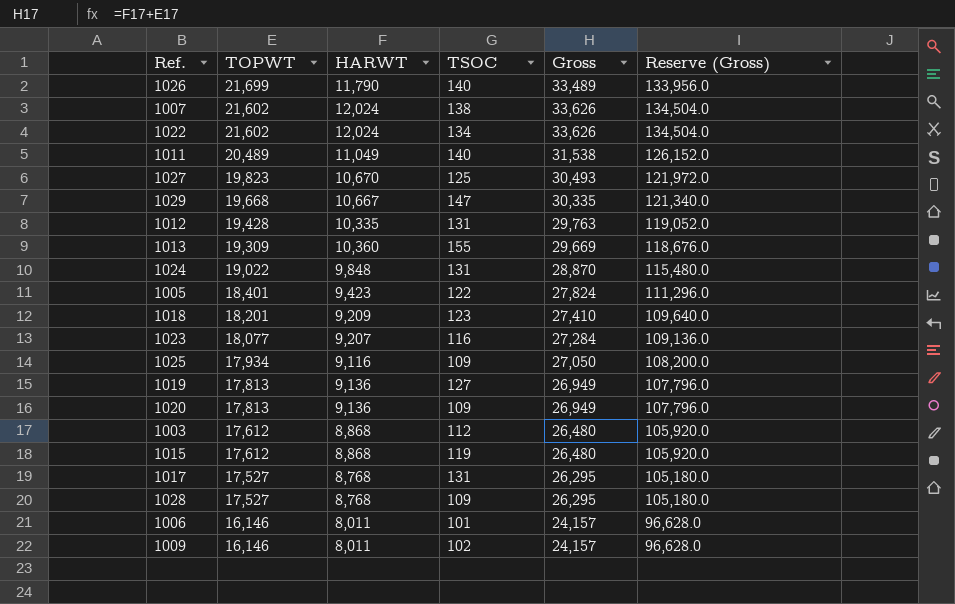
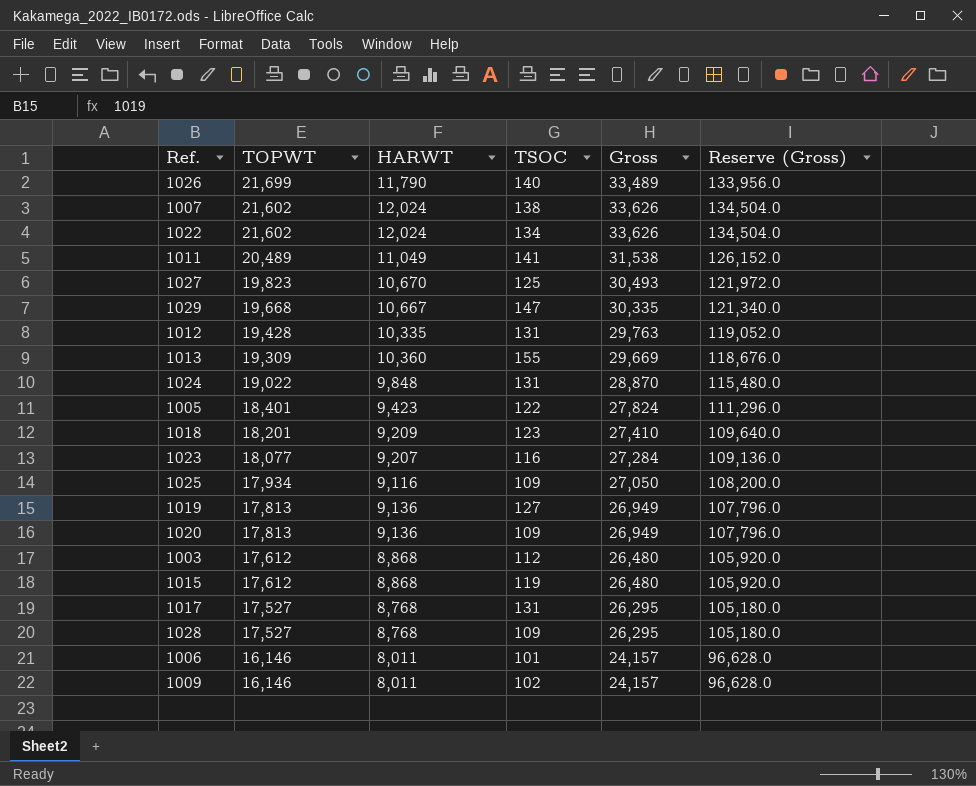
1011 | TSOC: 140 -> 141

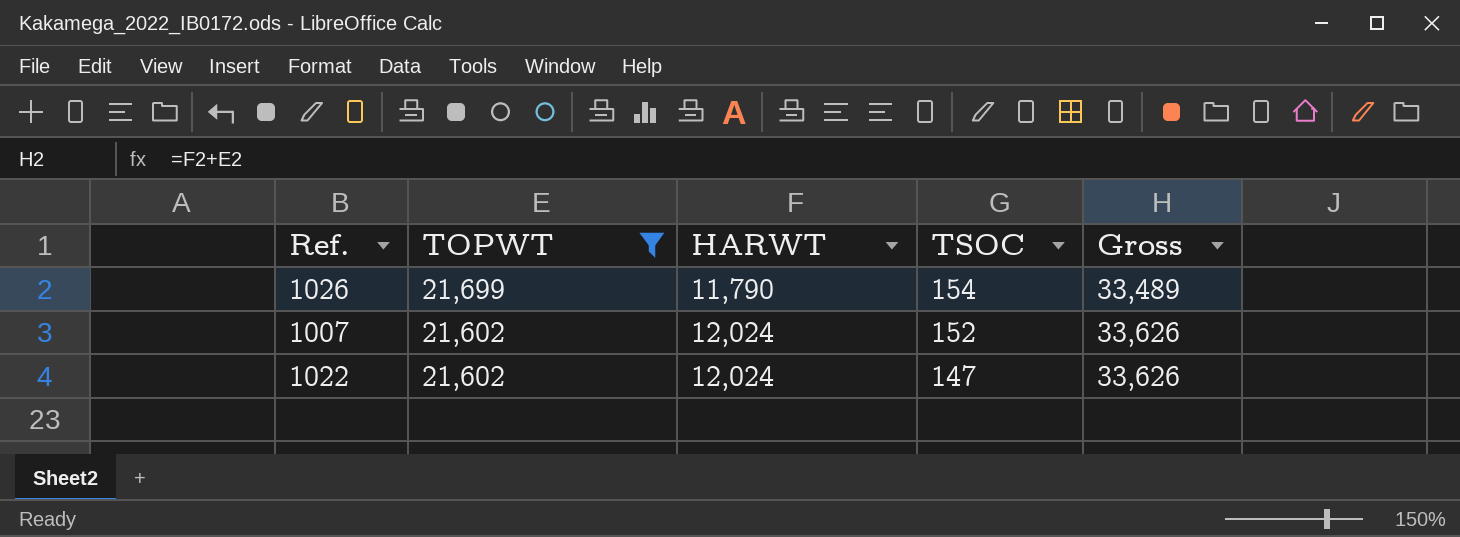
filter: none -> TOPWT >= 21,602
column Reserve (Gross) | formula: [Gross] * 4 -> none
1026 | TSOC: 140 -> 154
1007 | TSOC: 138 -> 152
1022 | TSOC: 134 -> 147

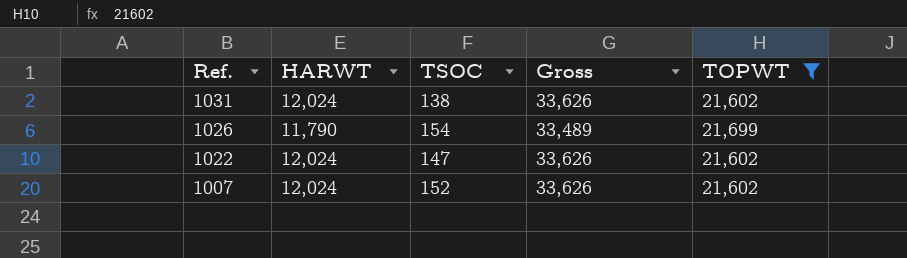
row order: TOPWT descending -> Ref. descending
column TOPWT | position: 2 -> 5
row 1031: none -> 12,024 | 138 | 33,626 | 21,602

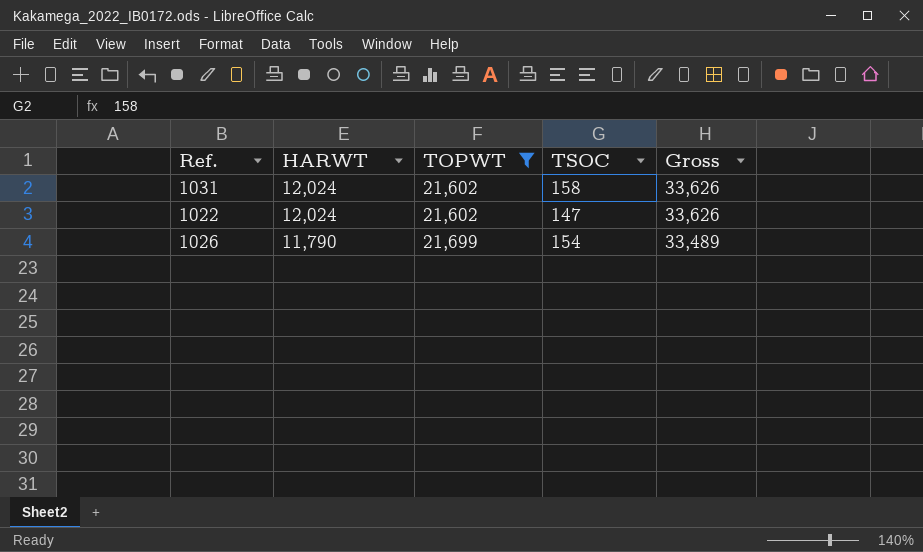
row order: Ref. descending -> HARWT descending
column TOPWT | position: 5 -> 3
row 1007: 12,024 | 152 | 33,626 | 21,602 -> none
1031 | TSOC: 138 -> 158

